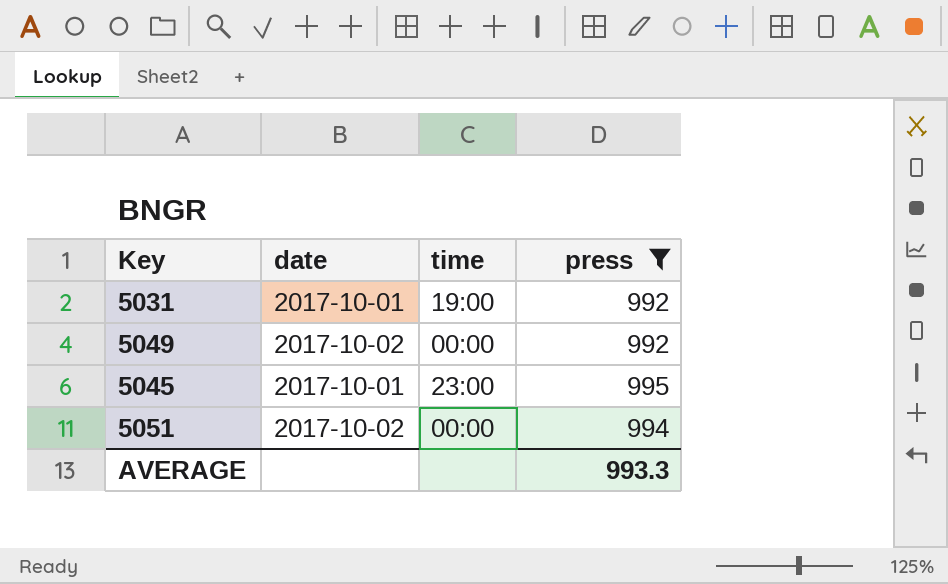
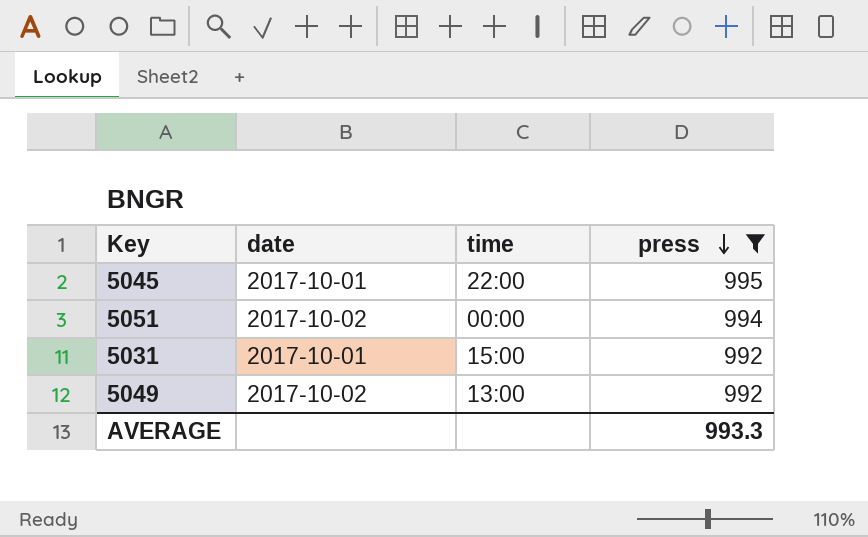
row order: none -> press descending
5045 | time: 23:00 -> 22:00
5031 | time: 19:00 -> 15:00
5049 | time: 00:00 -> 13:00

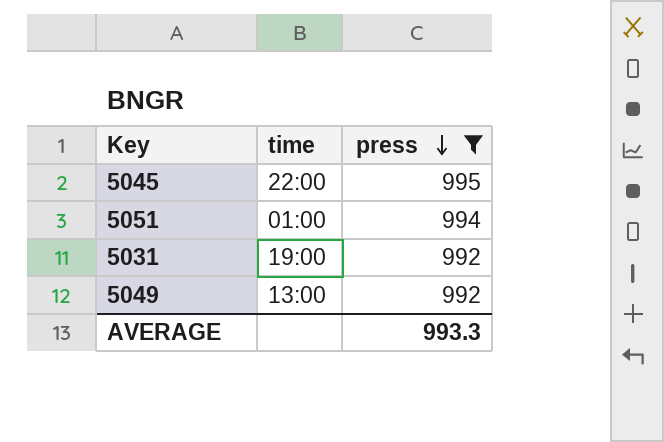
column date | position: 2 -> none
5051 | time: 00:00 -> 01:00
5031 | time: 15:00 -> 19:00

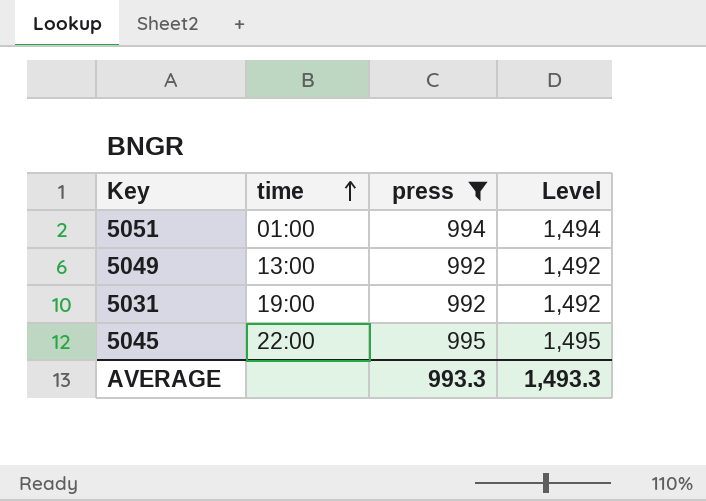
row order: press descending -> time ascending
column Level | formula: none -> [press] + 500

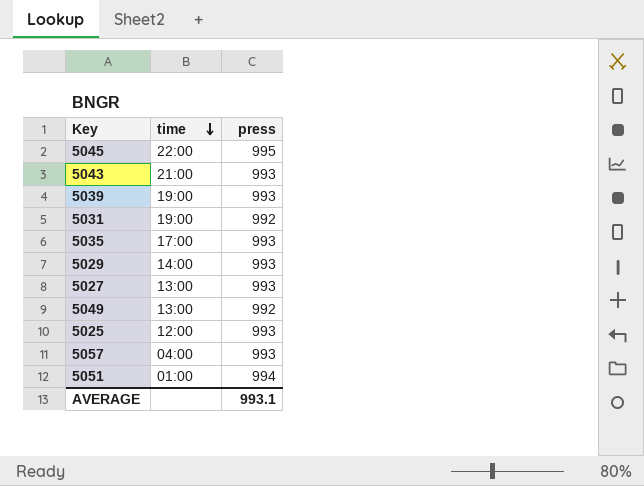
filter: press != 993 -> none
row order: time ascending -> time descending
column Level | formula: [press] + 500 -> none
AVERAGE | press: 993.3 -> 993.1

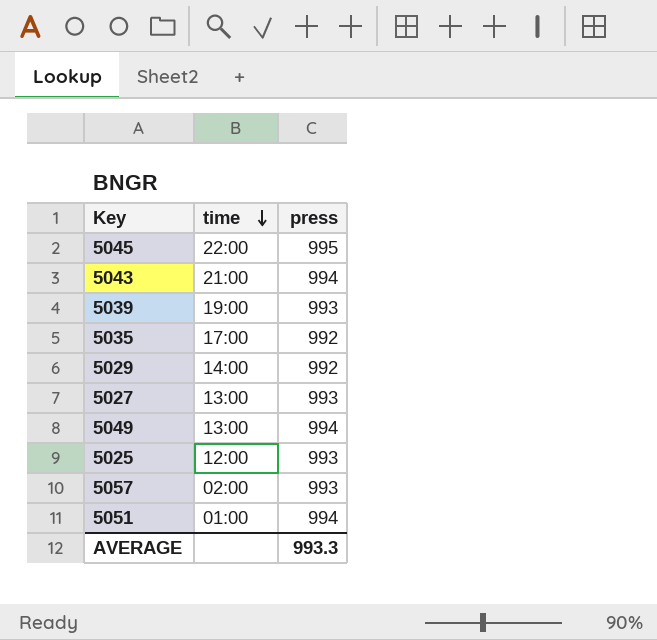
row 5031: 19:00 | 992 -> none
5043 | press: 993 -> 994
5035 | press: 993 -> 992
5029 | press: 993 -> 992
5049 | press: 992 -> 994
5057 | time: 04:00 -> 02:00
AVERAGE | press: 993.1 -> 993.3

